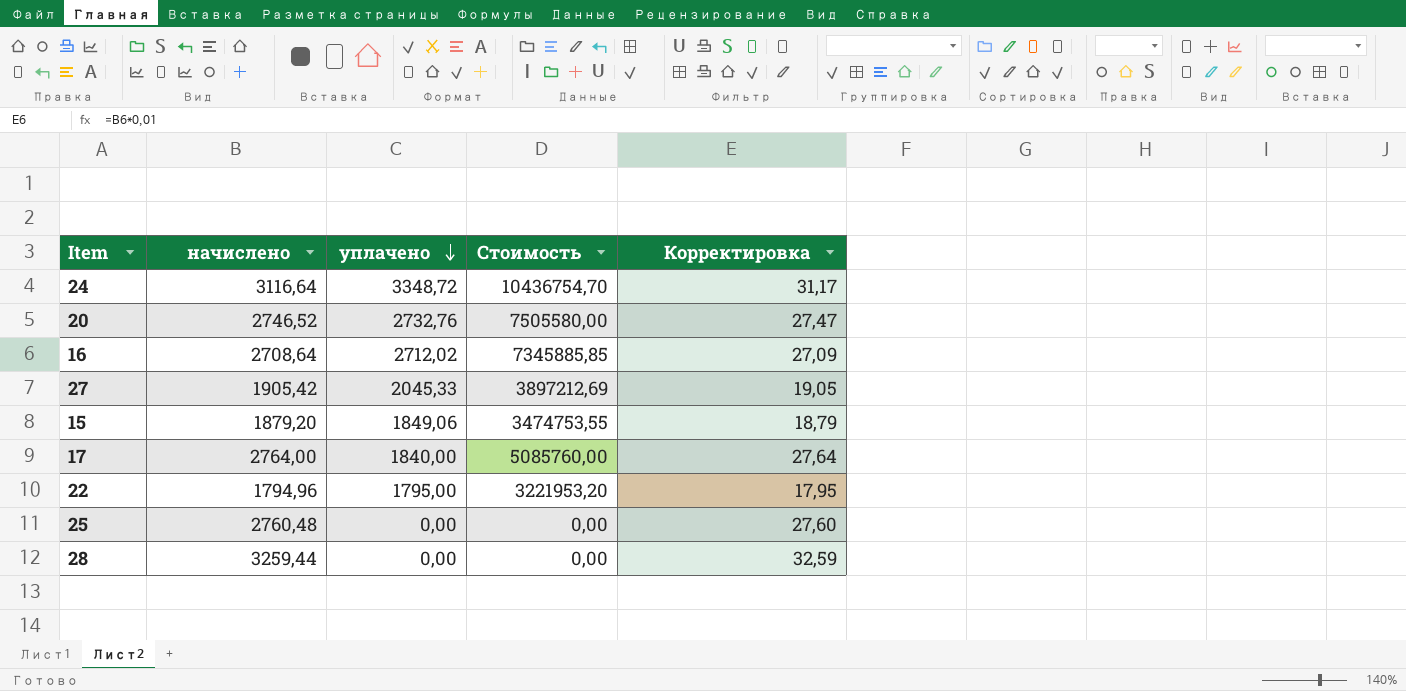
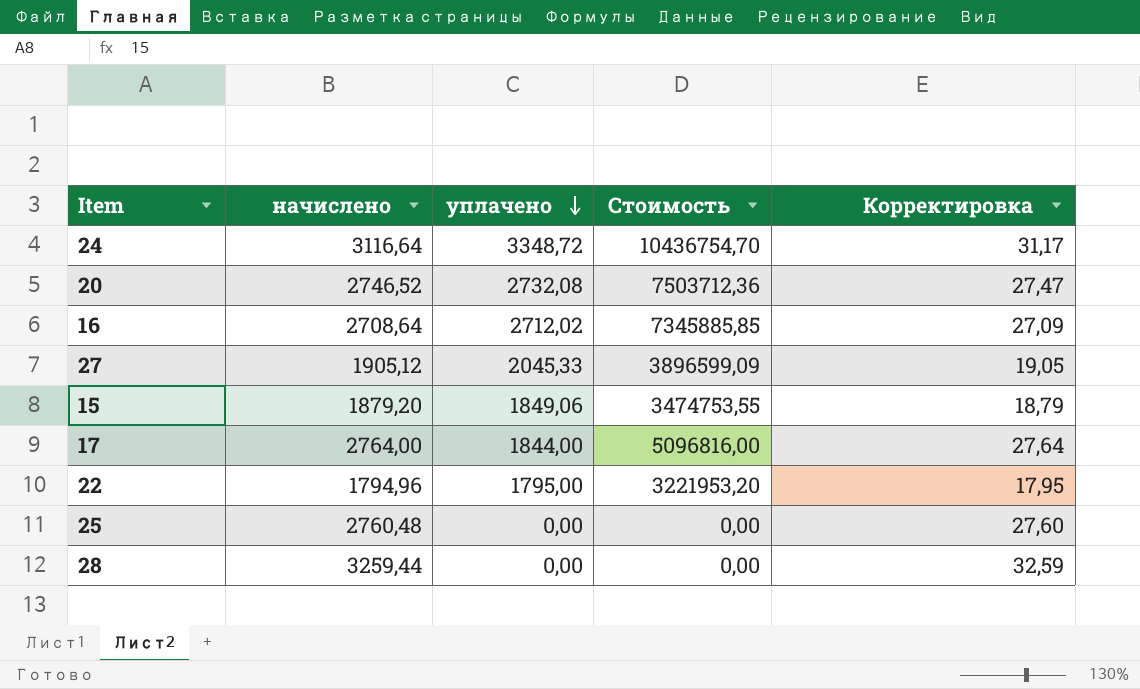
20 | уплачено: 2732,76 -> 2732,08
20 | Стоимость: 7505580,00 -> 7503712,36
27 | начислено: 1905,42 -> 1905,12
27 | Стоимость: 3897212,69 -> 3896599,09
17 | уплачено: 1840,00 -> 1844,00
17 | Стоимость: 5085760,00 -> 5096816,00

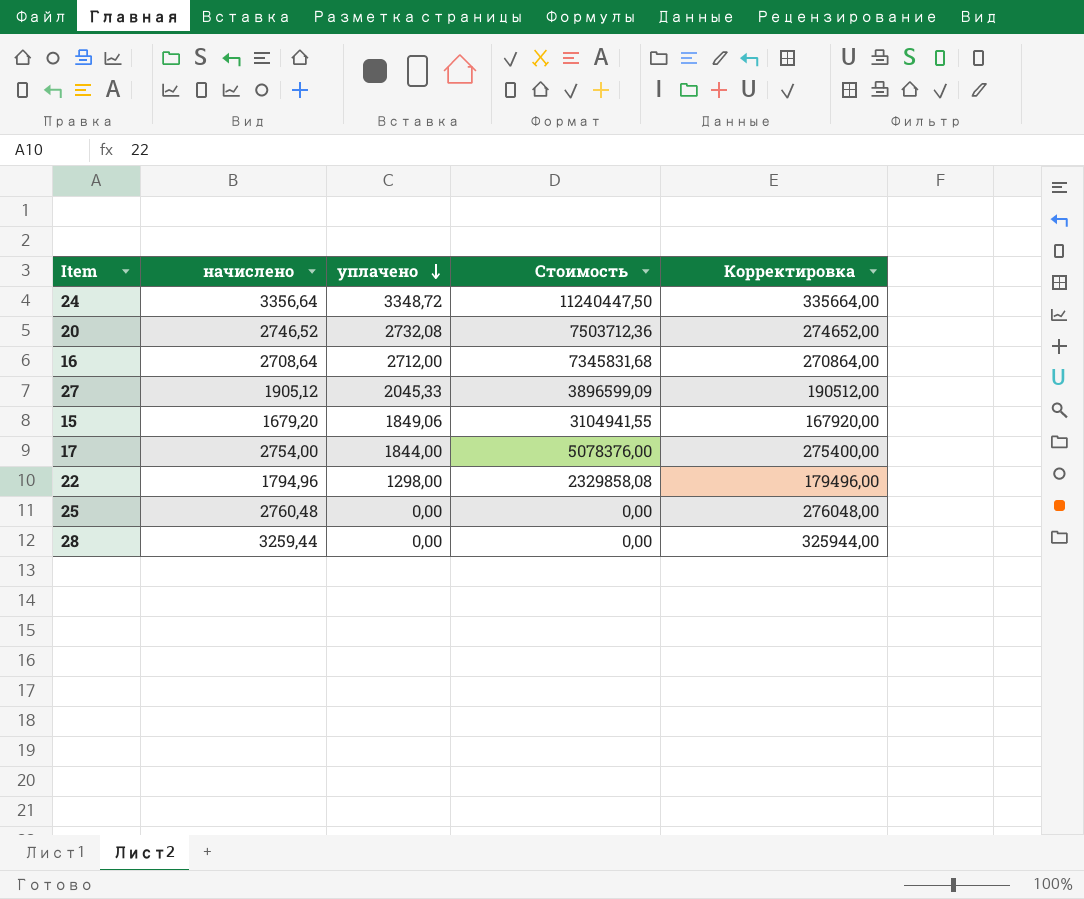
column Корректировка | formula: [начислено] * 0,01 -> [начислено] * 100
24 | начислено: 3116,64 -> 3356,64
24 | Стоимость: 10436754,70 -> 11240447,50
16 | уплачено: 2712,02 -> 2712,00
16 | Стоимость: 7345885,85 -> 7345831,68
15 | начислено: 1879,20 -> 1679,20
15 | Стоимость: 3474753,55 -> 3104941,55
17 | начислено: 2764,00 -> 2754,00
17 | Стоимость: 5096816,00 -> 5078376,00
22 | уплачено: 1795,00 -> 1298,00
22 | Стоимость: 3221953,20 -> 2329858,08

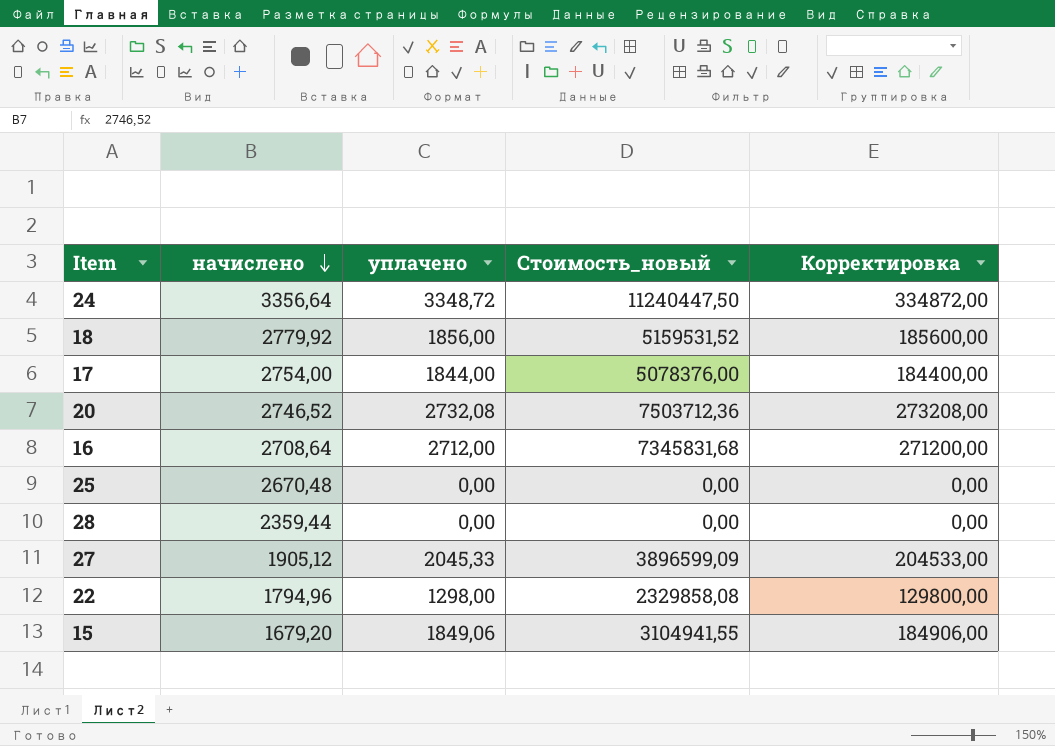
row order: уплачено descending -> начислено descending
column name: Стоимость -> Стоимость_новый
column Корректировка | formula: [начислено] * 100 -> [уплачено] * 100
row 18: none -> 2779,92 | 1856,00 | 5159531,52 | 185600,00
25 | начислено: 2760,48 -> 2670,48
28 | начислено: 3259,44 -> 2359,44

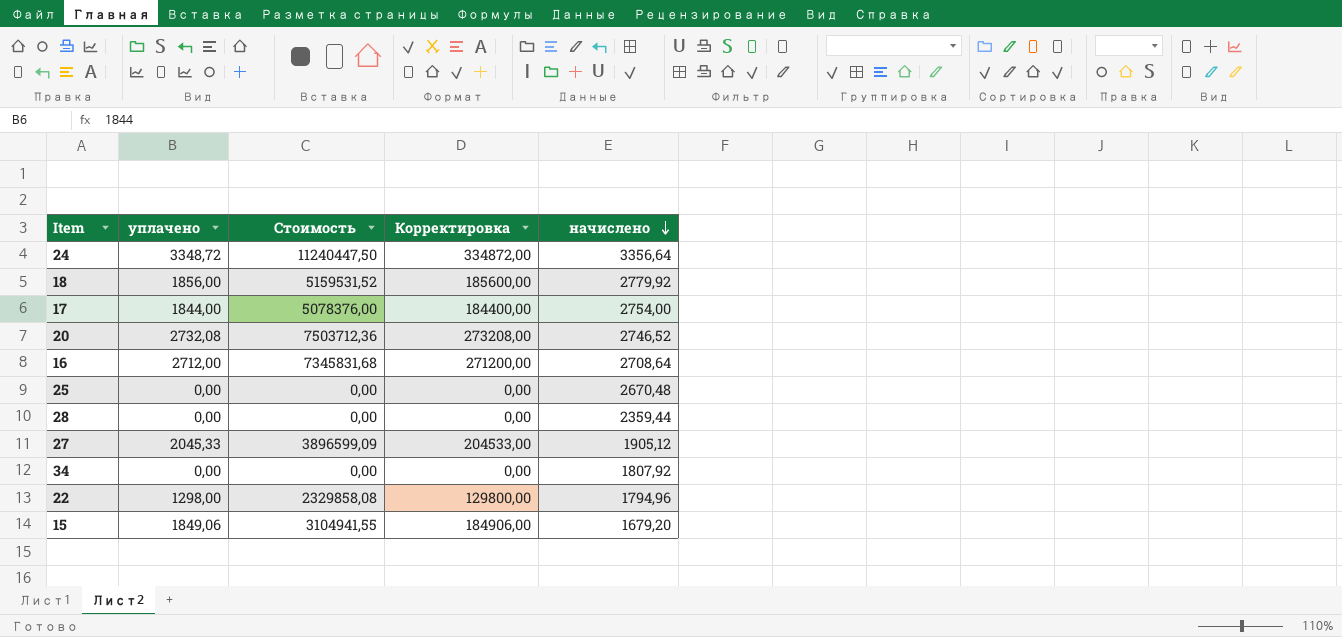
column name: Стоимость_новый -> Стоимость
column начислено | position: 2 -> 5
row 34: none -> 0,00 | 0,00 | 0,00 | 1807,92

